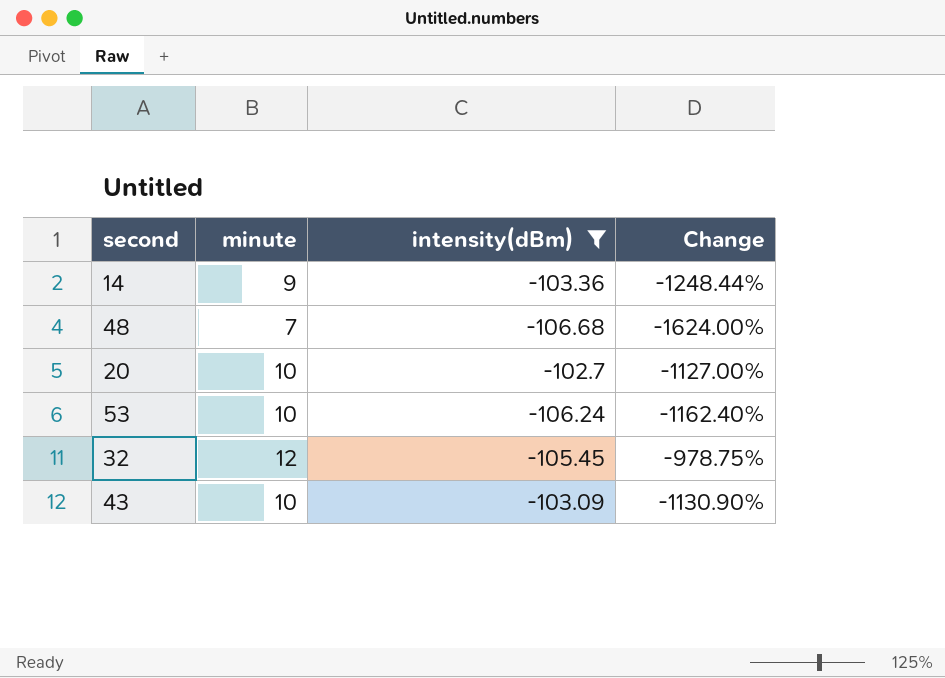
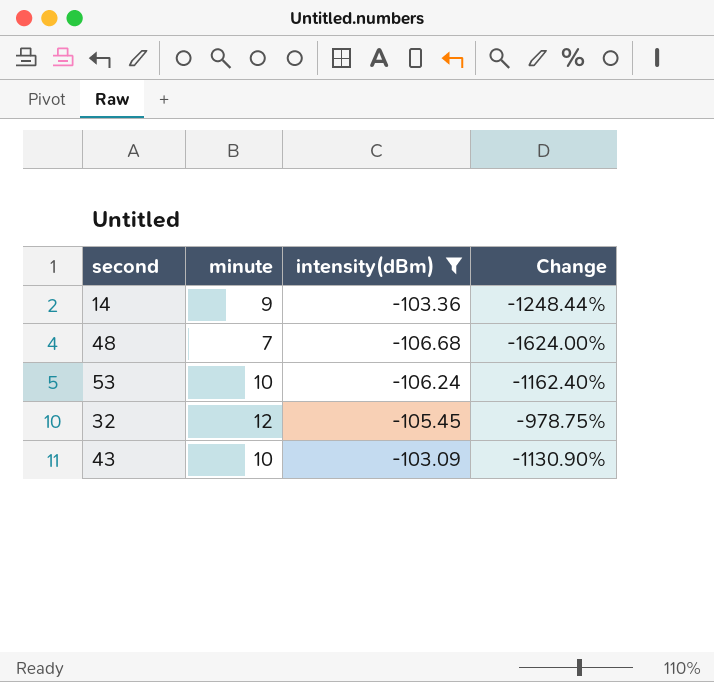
row 20: 10 | -102.7 | -1127.00% -> none

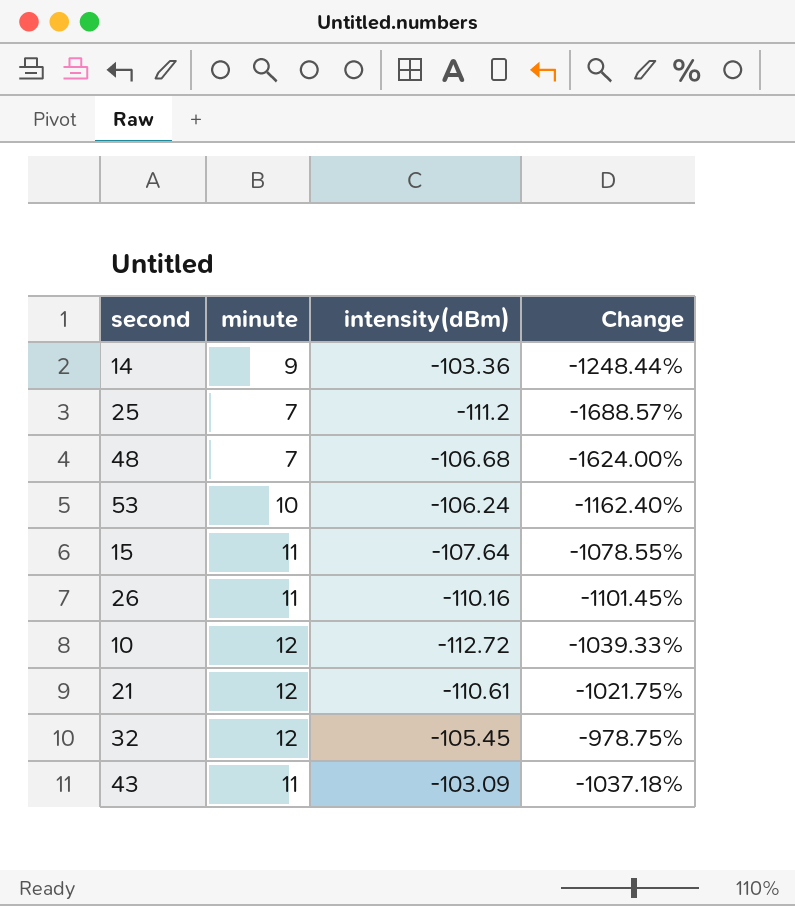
filter: intensity(dBm) >= -106.68 -> none
43 | minute: 10 -> 11
43 | Change: -1130.90% -> -1037.18%

